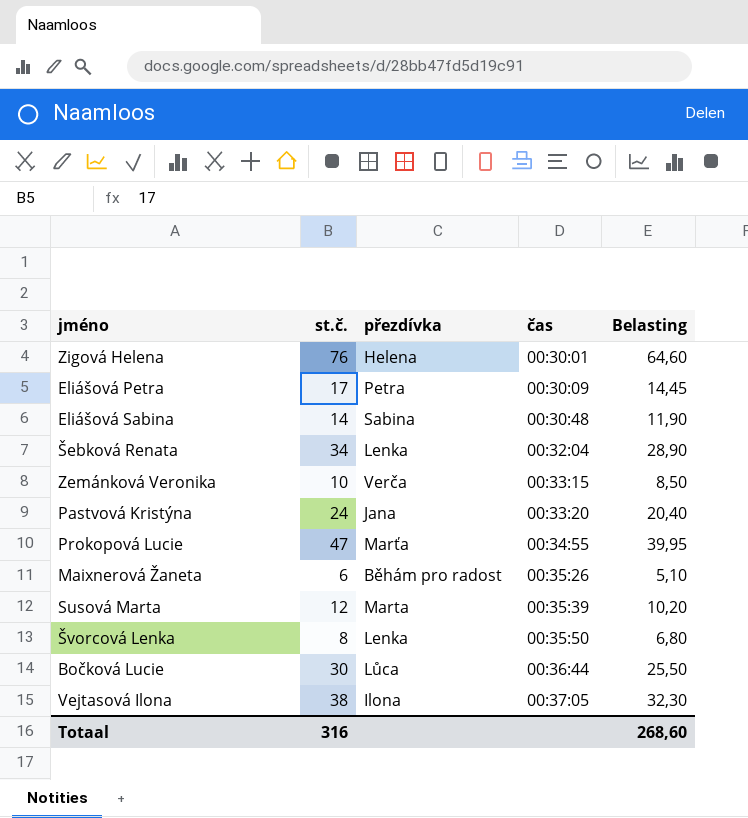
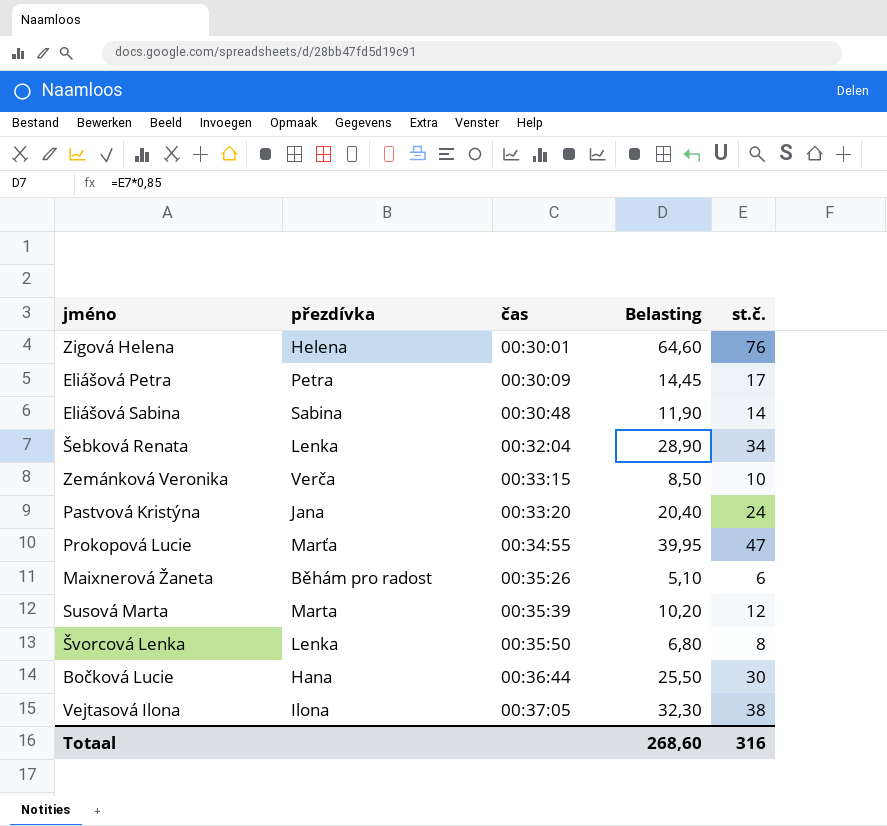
column st.č. | position: 2 -> 5
Bočková Lucie | přezdívka: Lůca -> Hana

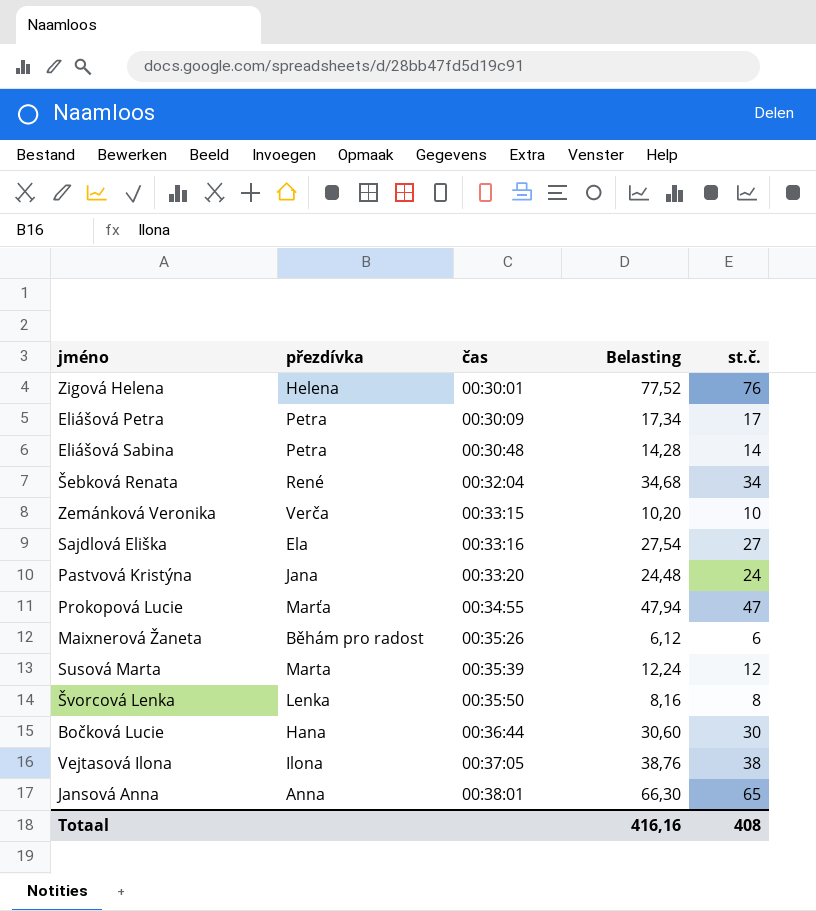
column Belasting | formula: [st.č.] * 0,85 -> [st.č.] * 1,02
Eliášová Sabina | přezdívka: Sabina -> Petra
Šebková Renata | přezdívka: Lenka -> René
row Sajdlová Eliška: none -> Ela | 00:33:16 | 27,54 | 27
row Jansová Anna: none -> Anna | 00:38:01 | 66,30 | 65
Totaal | Belasting: 268,60 -> 416,16
Totaal | st.č.: 316 -> 408

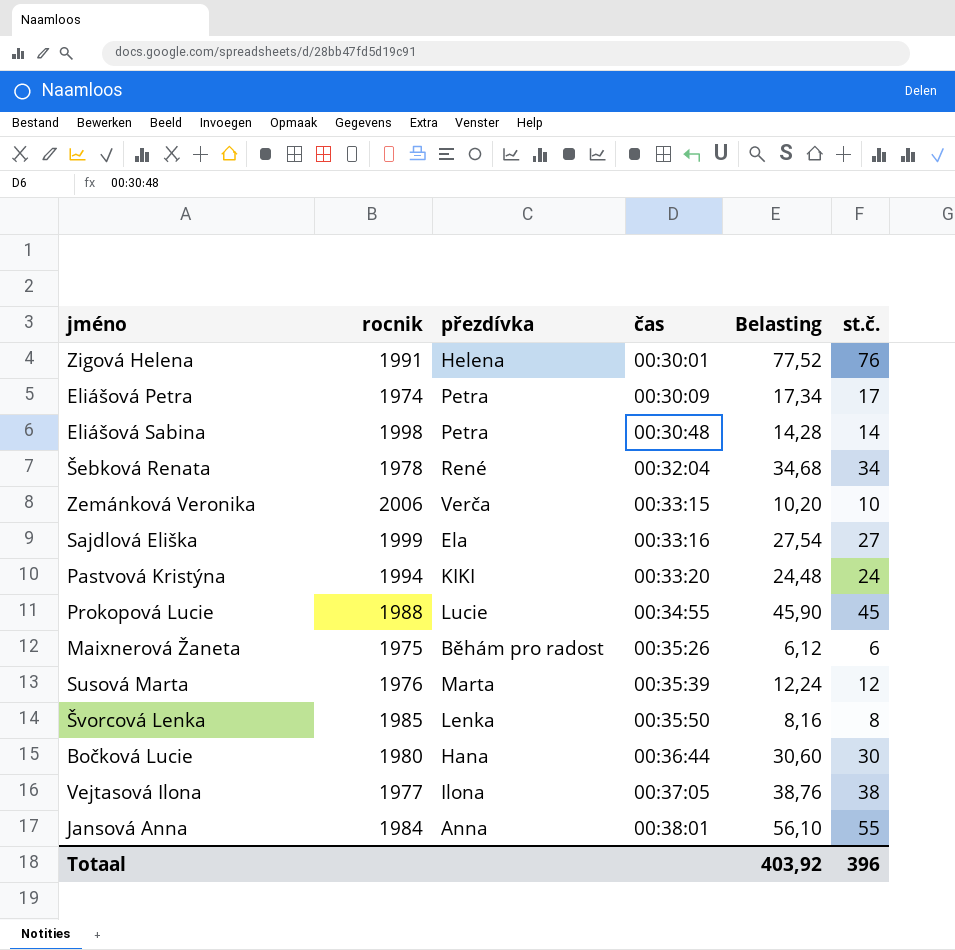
column rocnik | position: none -> 2
Pastvová Kristýna | přezdívka: Jana -> KIKI
Prokopová Lucie | přezdívka: Marťa -> Lucie
Prokopová Lucie | Belasting: 47,94 -> 45,90
Prokopová Lucie | st.č.: 47 -> 45
Jansová Anna | Belasting: 66,30 -> 56,10
Jansová Anna | st.č.: 65 -> 55
Totaal | Belasting: 416,16 -> 403,92
Totaal | st.č.: 408 -> 396

